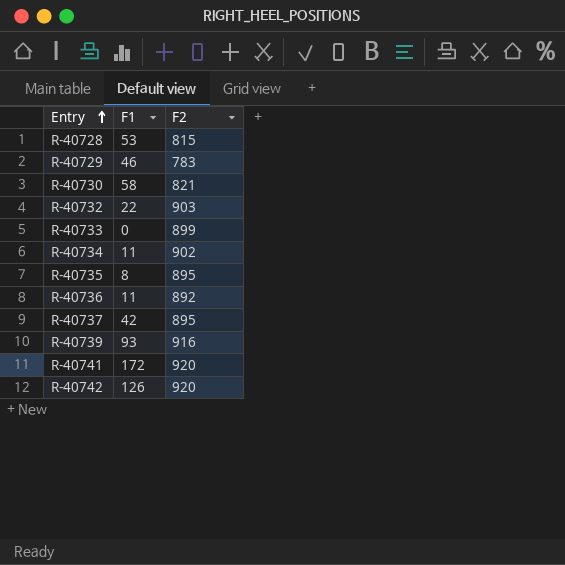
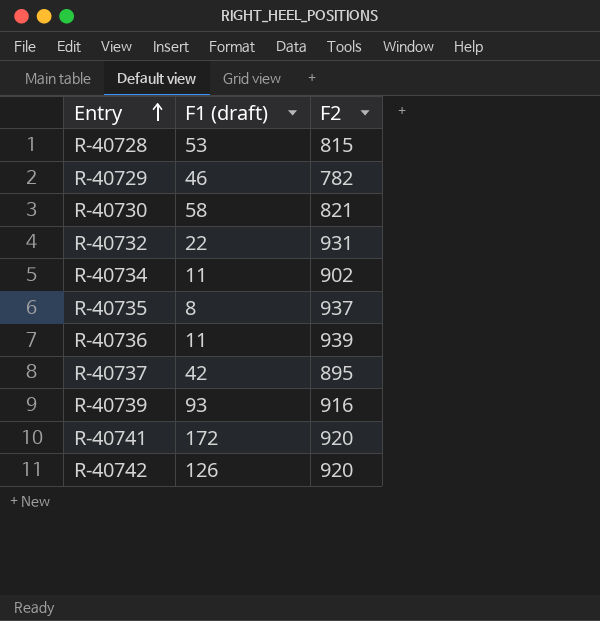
column name: F1 -> F1 (draft)
row R-40733: 0 | 899 -> none
R-40729 | F2: 783 -> 782
R-40732 | F2: 903 -> 931
R-40735 | F2: 895 -> 937
R-40736 | F2: 892 -> 939

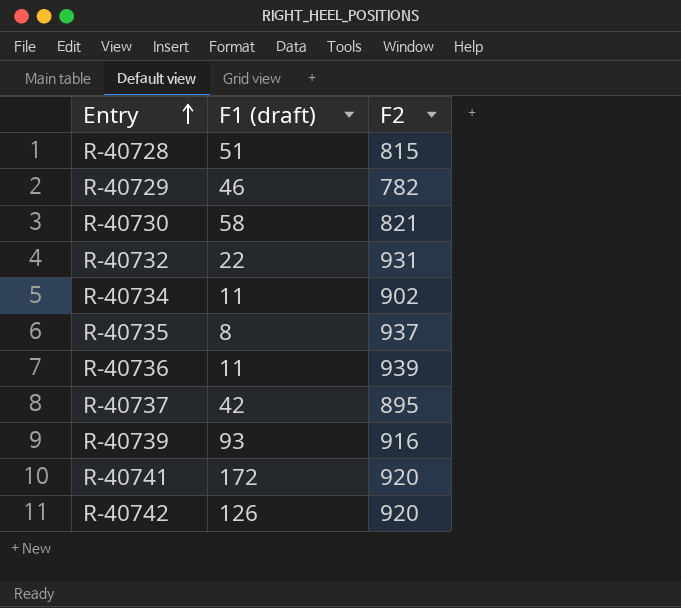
R-40728 | F1 (draft): 53 -> 51

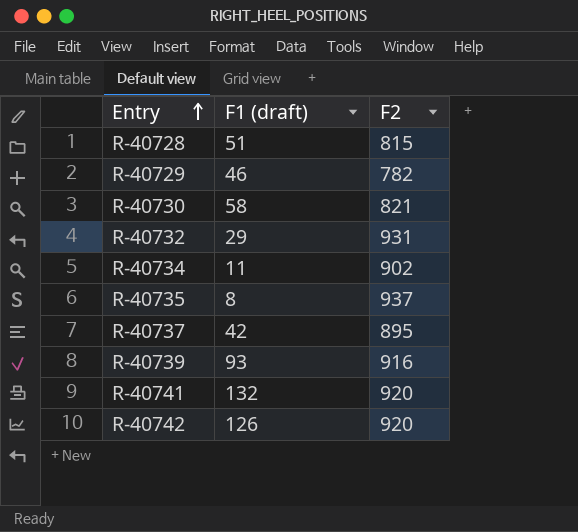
row R-40736: 11 | 939 -> none
R-40732 | F1 (draft): 22 -> 29
R-40741 | F1 (draft): 172 -> 132

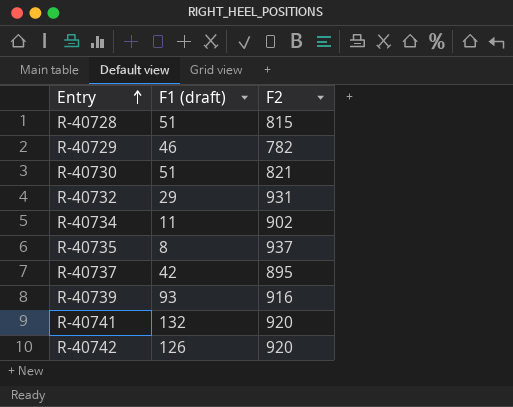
R-40730 | F1 (draft): 58 -> 51

